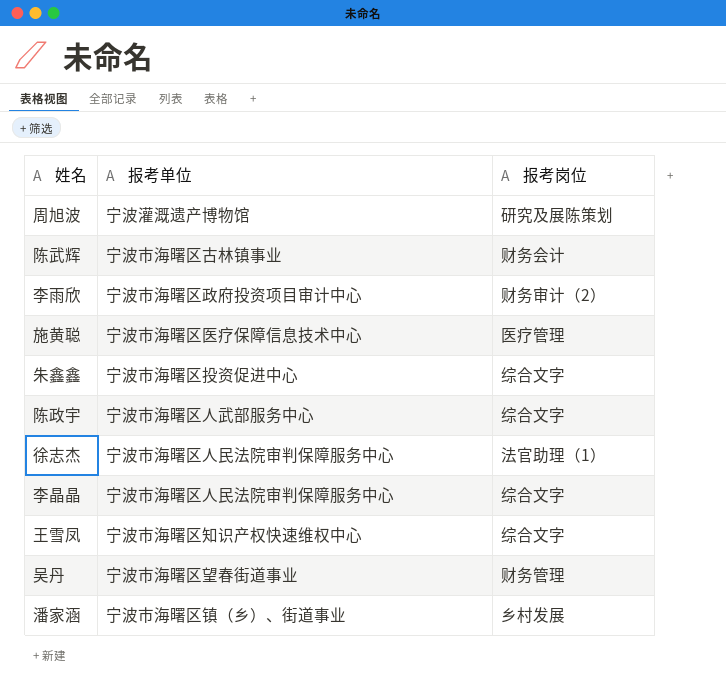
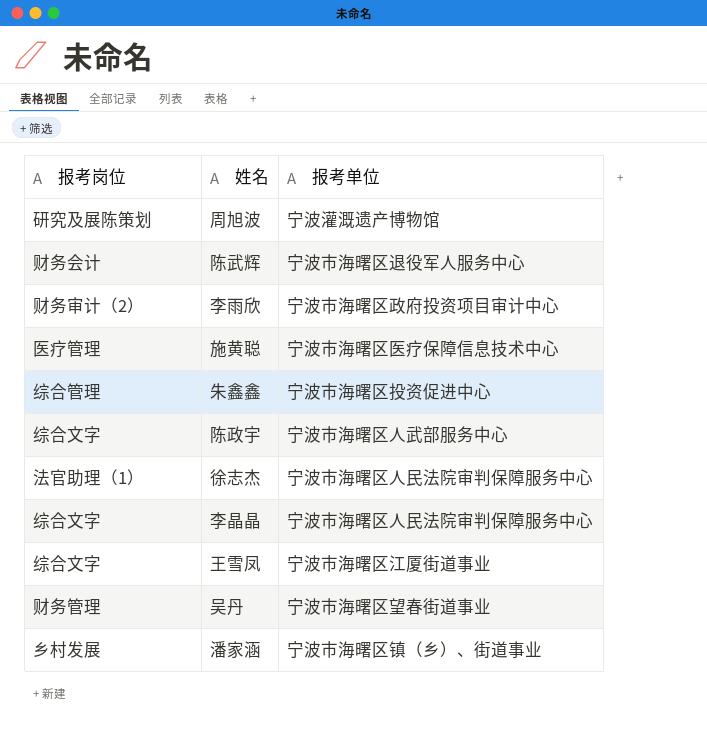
column 报考岗位 | position: 3 -> 1
陈武辉 | 报考单位: 宁波市海曙区古林镇事业 -> 宁波市海曙区退役军人服务中心
朱鑫鑫 | 报考岗位: 综合文字 -> 综合管理
王雪凤 | 报考单位: 宁波市海曙区知识产权快速维权中心 -> 宁波市海曙区江厦街道事业

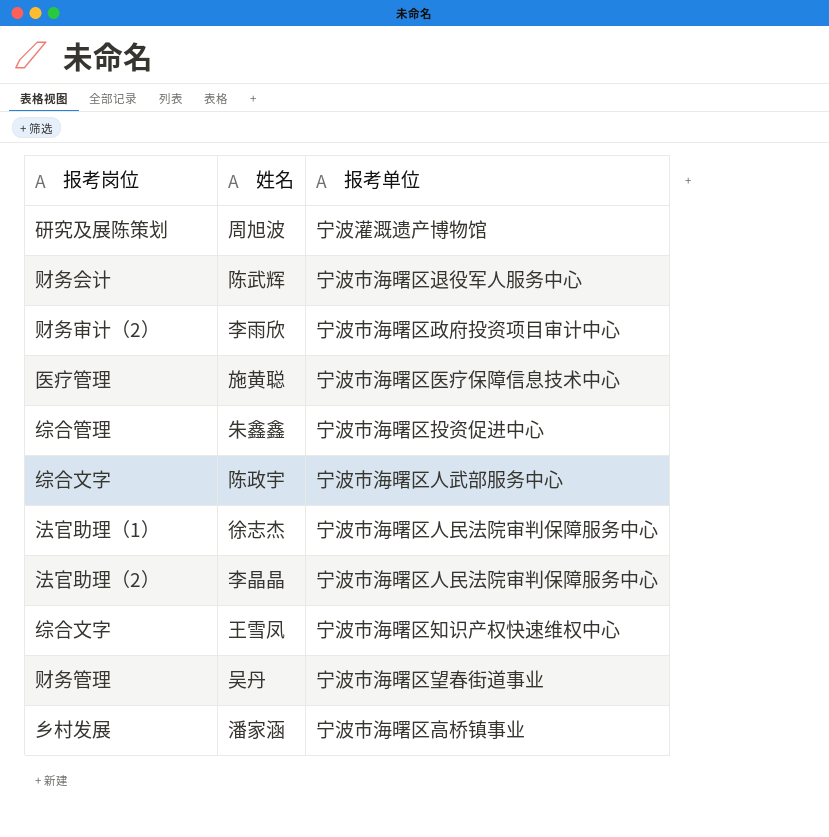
李晶晶 | 报考岗位: 综合文字 -> 法官助理（2）
王雪凤 | 报考单位: 宁波市海曙区江厦街道事业 -> 宁波市海曙区知识产权快速维权中心
潘家涵 | 报考单位: 宁波市海曙区镇（乡）、街道事业 -> 宁波市海曙区高桥镇事业

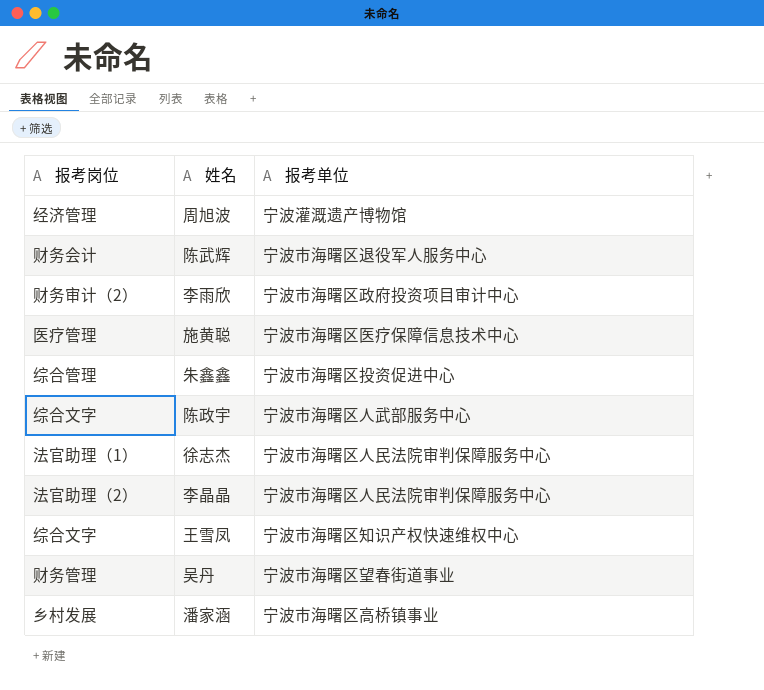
周旭波 | 报考岗位: 研究及展陈策划 -> 经济管理

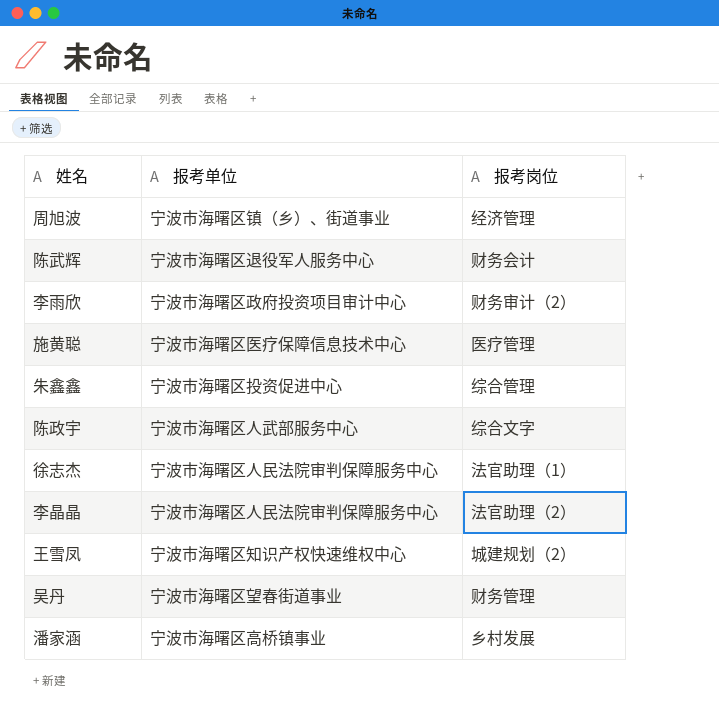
column 报考岗位 | position: 1 -> 3
周旭波 | 报考单位: 宁波灌溉遗产博物馆 -> 宁波市海曙区镇（乡）、街道事业
王雪凤 | 报考岗位: 综合文字 -> 城建规划（2）

